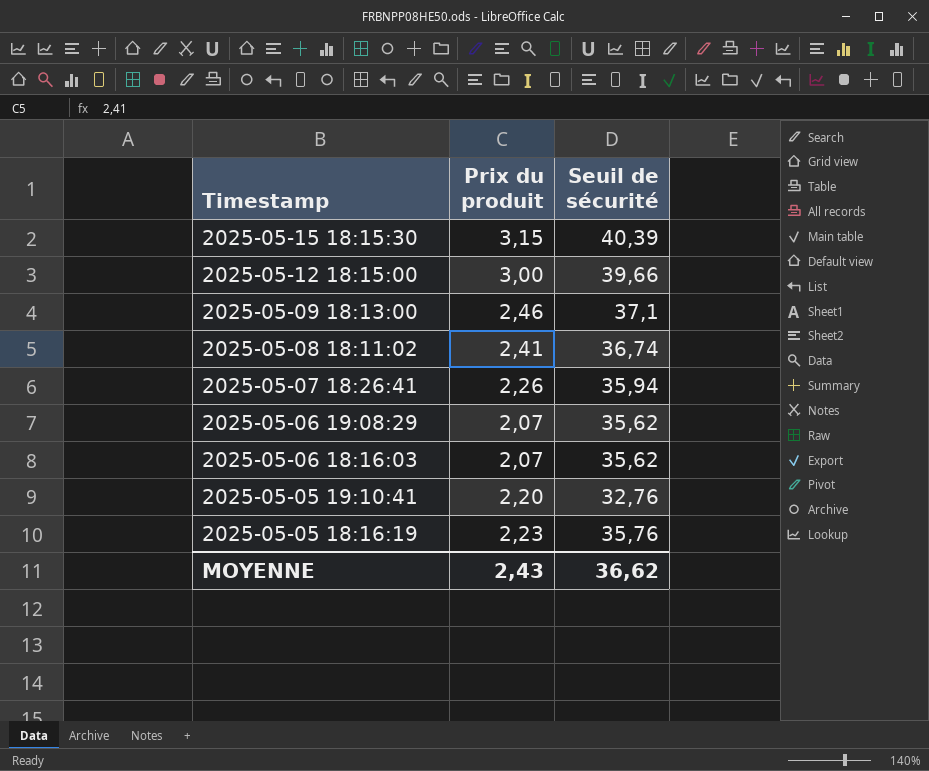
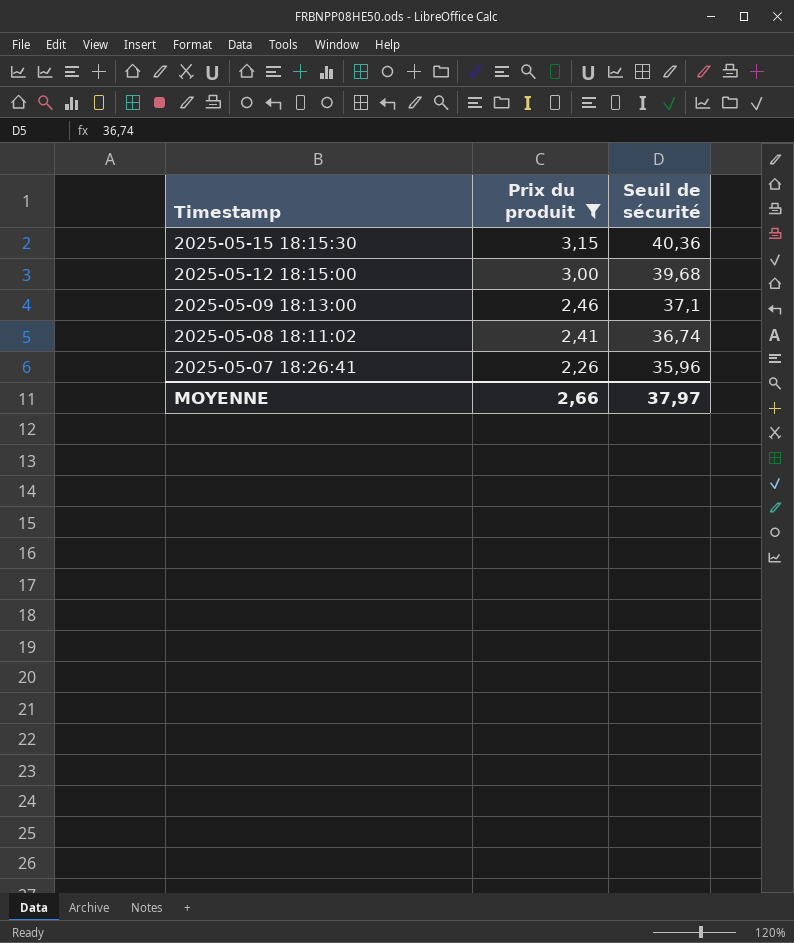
filter: none -> Prix du produit >= 2,26
2025-05-15 18:15:30 | Seuil de sécurité: 40,39 -> 40,36
2025-05-12 18:15:00 | Seuil de sécurité: 39,66 -> 39,68
2025-05-07 18:26:41 | Seuil de sécurité: 35,94 -> 35,96
MOYENNE | Prix du produit: 2,43 -> 2,66
MOYENNE | Seuil de sécurité: 36,62 -> 37,97

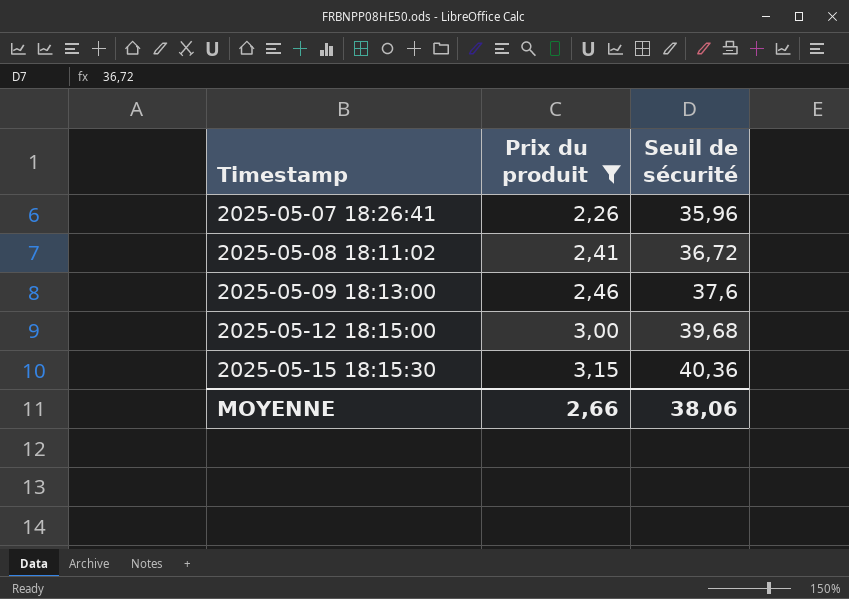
row order: Timestamp descending -> Timestamp ascending
2025-05-08 18:11:02 | Seuil de sécurité: 36,74 -> 36,72
2025-05-09 18:13:00 | Seuil de sécurité: 37,1 -> 37,6
MOYENNE | Seuil de sécurité: 37,97 -> 38,06

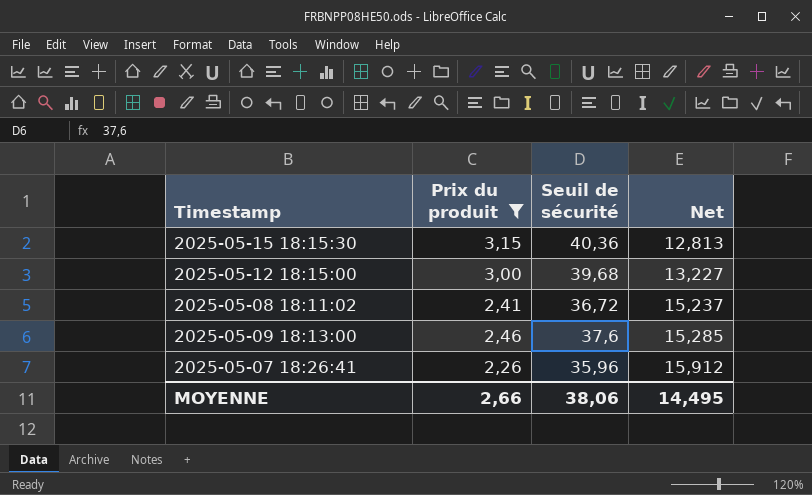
row order: Timestamp ascending -> Net ascending
column Net | formula: none -> [Seuil de sécurité] / [Prix du produit]

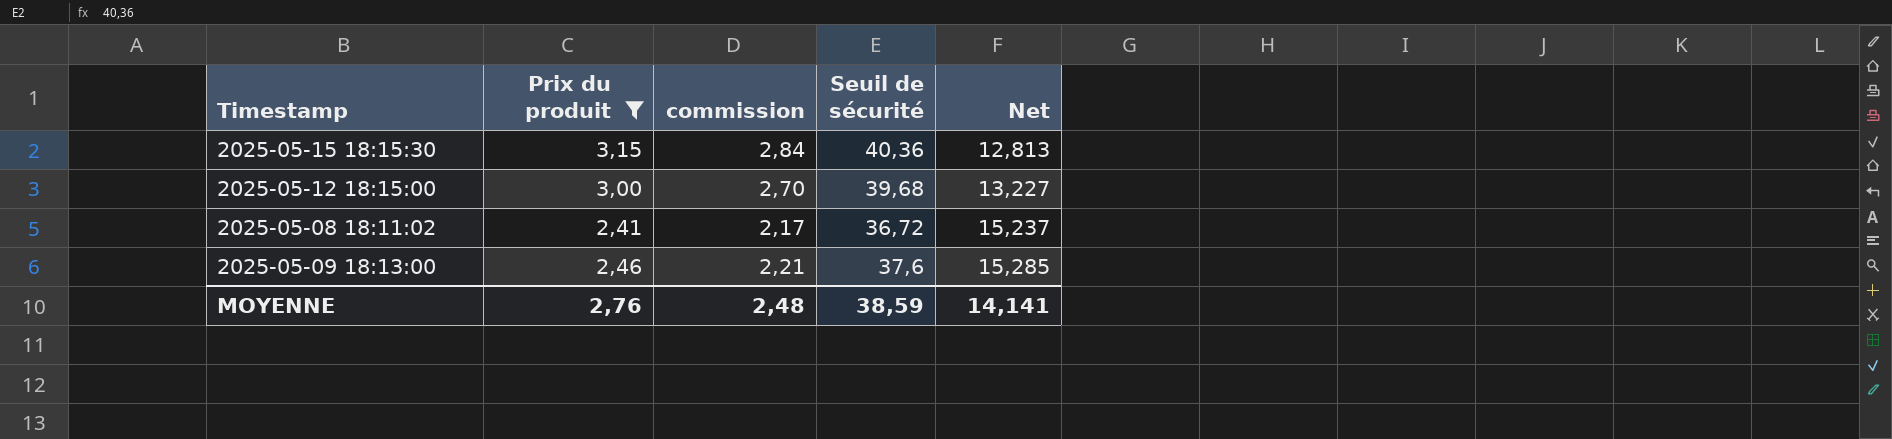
column commission | formula: none -> [Prix du produit] * 0,9
row 2025-05-07 18:26:41: 2,26 | 35,96 | 15,912 -> none
MOYENNE | Prix du produit: 2,66 -> 2,76
MOYENNE | Seuil de sécurité: 38,06 -> 38,59
MOYENNE | Net: 14,495 -> 14,141

